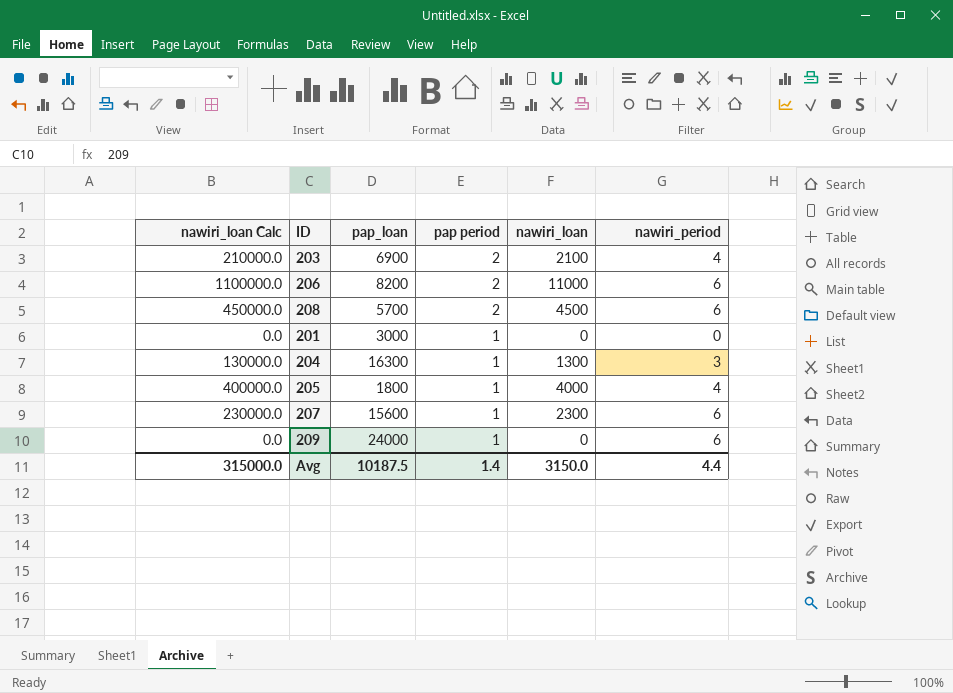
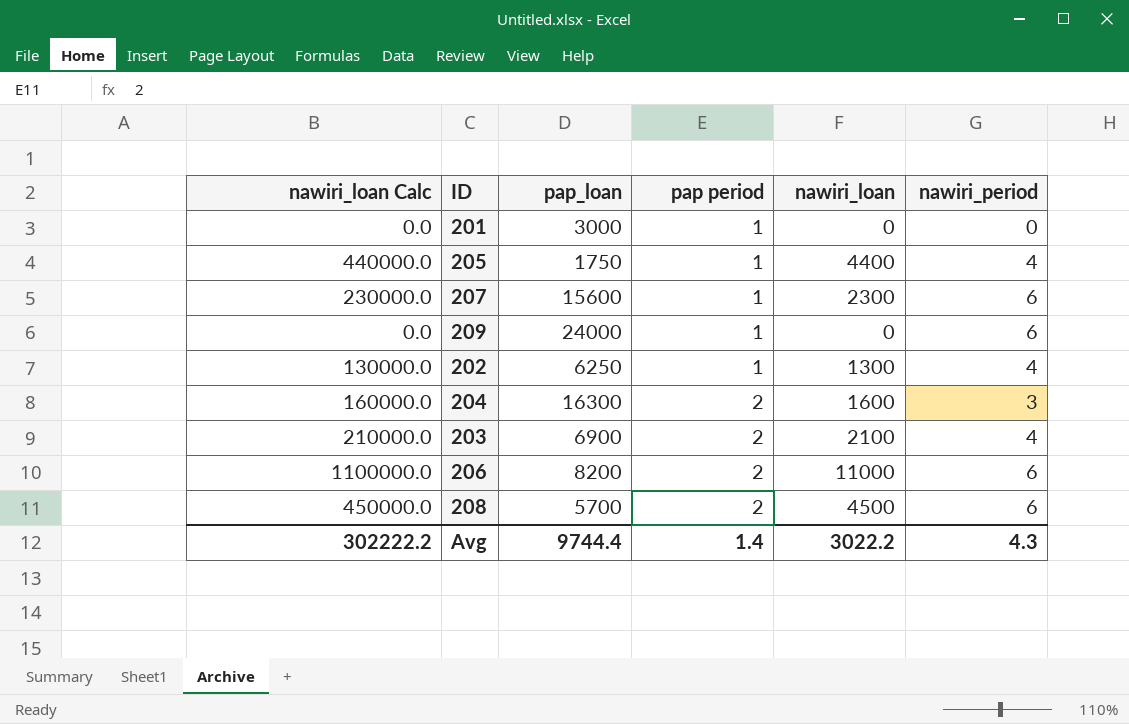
row order: pap period descending -> pap period ascending
205 | nawiri_loan Calc: 400000.0 -> 440000.0
205 | pap_loan: 1800 -> 1750
205 | nawiri_loan: 4000 -> 4400
row 202: none -> 130000.0 | 6250 | 1 | 1300 | 4
204 | nawiri_loan Calc: 130000.0 -> 160000.0
204 | pap period: 1 -> 2
204 | nawiri_loan: 1300 -> 1600
Avg | nawiri_loan Calc: 315000.0 -> 302222.2
Avg | pap_loan: 10187.5 -> 9744.4
Avg | nawiri_loan: 3150.0 -> 3022.2
Avg | nawiri_period: 4.4 -> 4.3

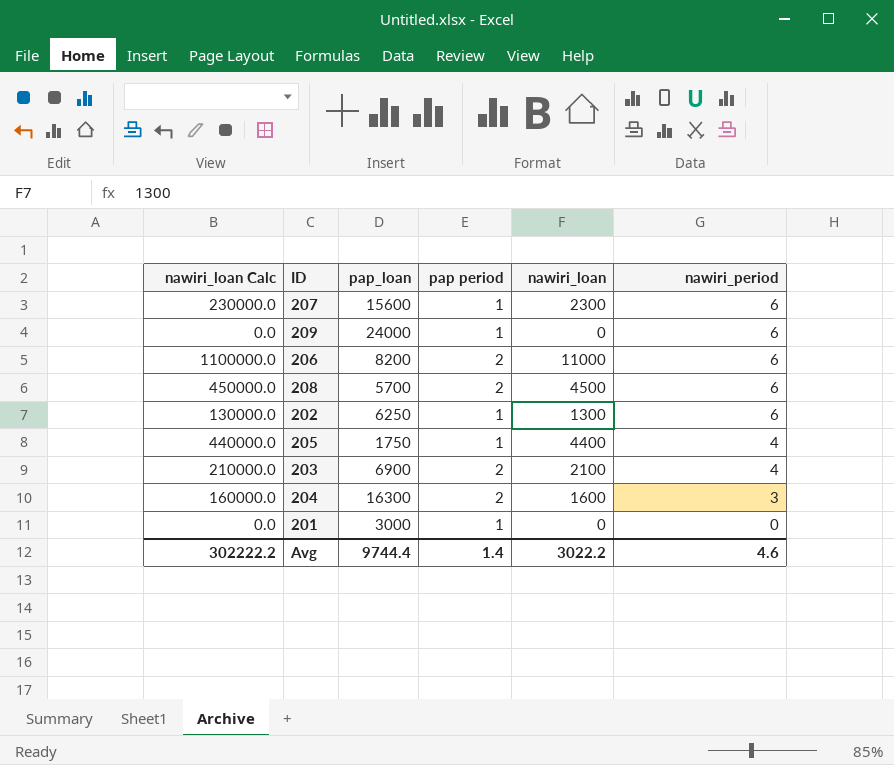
row order: pap period ascending -> nawiri_period descending
202 | nawiri_period: 4 -> 6
Avg | nawiri_period: 4.3 -> 4.6

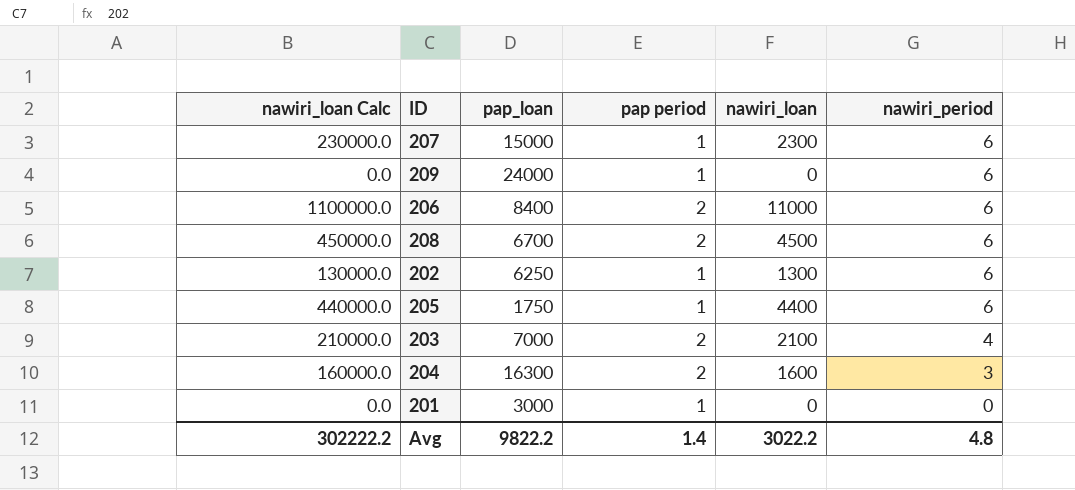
207 | pap_loan: 15600 -> 15000
206 | pap_loan: 8200 -> 8400
208 | pap_loan: 5700 -> 6700
205 | nawiri_period: 4 -> 6
203 | pap_loan: 6900 -> 7000
Avg | pap_loan: 9744.4 -> 9822.2
Avg | nawiri_period: 4.6 -> 4.8

